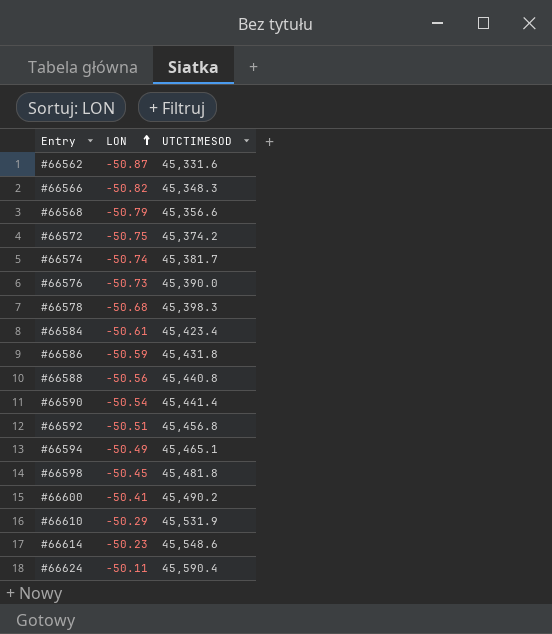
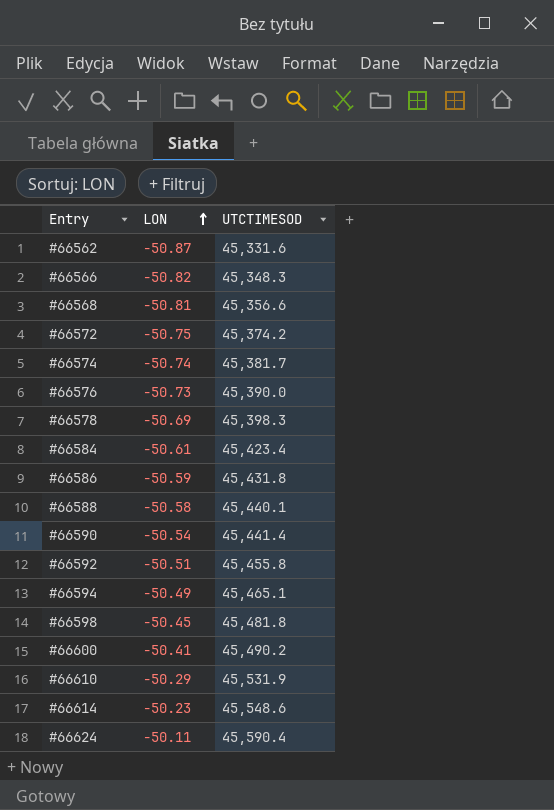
#66568 | LON: -50.79 -> -50.81
#66578 | LON: -50.68 -> -50.69
#66588 | LON: -50.56 -> -50.58
#66588 | UTCTIMESOD: 45,440.8 -> 45,440.1
#66592 | UTCTIMESOD: 45,456.8 -> 45,455.8

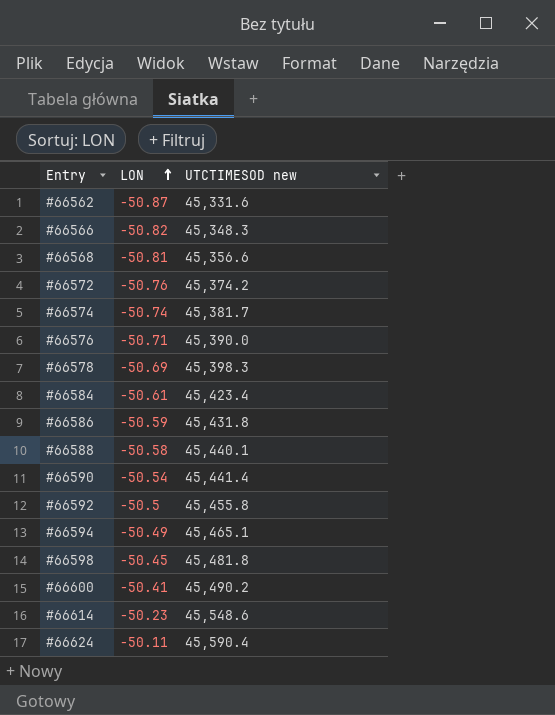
column name: UTCTIMESOD -> UTCTIMESOD new
row #66610: -50.29 | 45,531.9 -> none
#66572 | LON: -50.75 -> -50.76
#66576 | LON: -50.73 -> -50.71
#66592 | LON: -50.51 -> -50.5

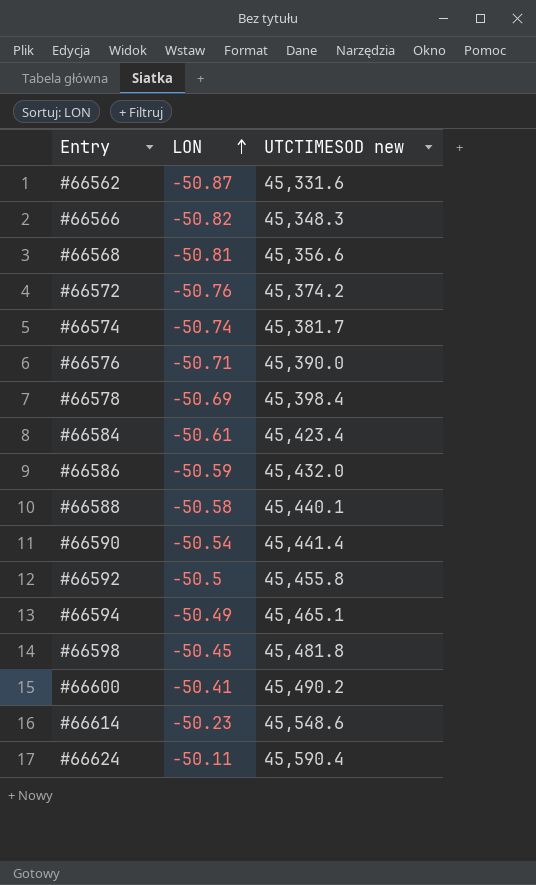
#66578 | UTCTIMESOD new: 45,398.3 -> 45,398.4
#66586 | UTCTIMESOD new: 45,431.8 -> 45,432.0

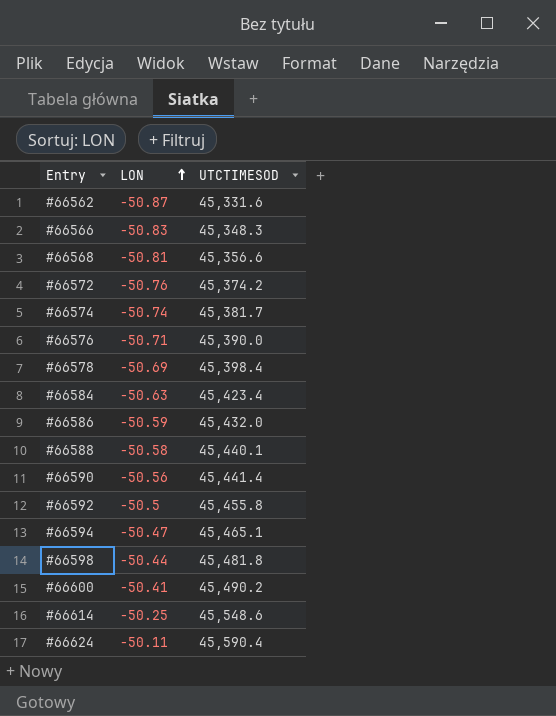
column name: UTCTIMESOD new -> UTCTIMESOD
#66566 | LON: -50.82 -> -50.83
#66584 | LON: -50.61 -> -50.63
#66590 | LON: -50.54 -> -50.56
#66594 | LON: -50.49 -> -50.47
#66598 | LON: -50.45 -> -50.44
#66614 | LON: -50.23 -> -50.25

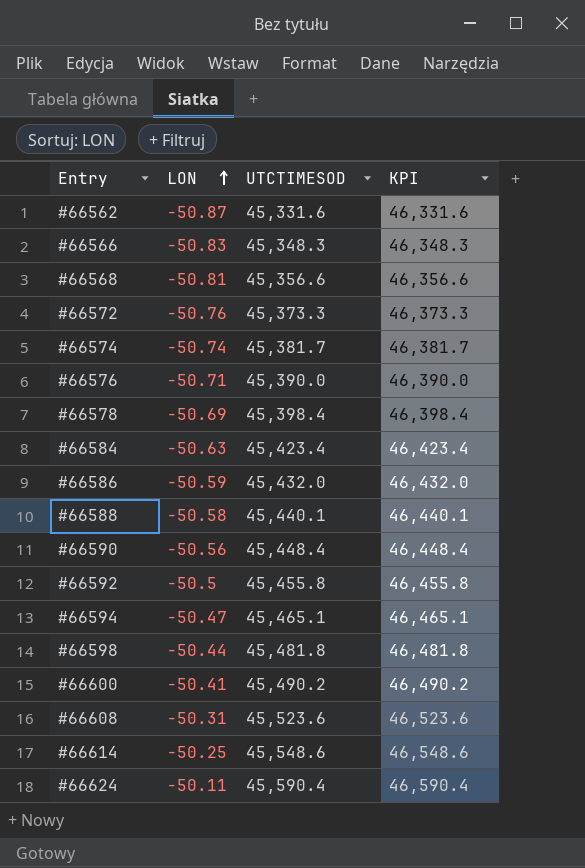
column KPI | formula: none -> [UTCTIMESOD] + 1000
#66572 | UTCTIMESOD: 45,374.2 -> 45,373.3
#66590 | UTCTIMESOD: 45,441.4 -> 45,448.4
row #66608: none -> -50.31 | 45,523.6 | 46,523.6

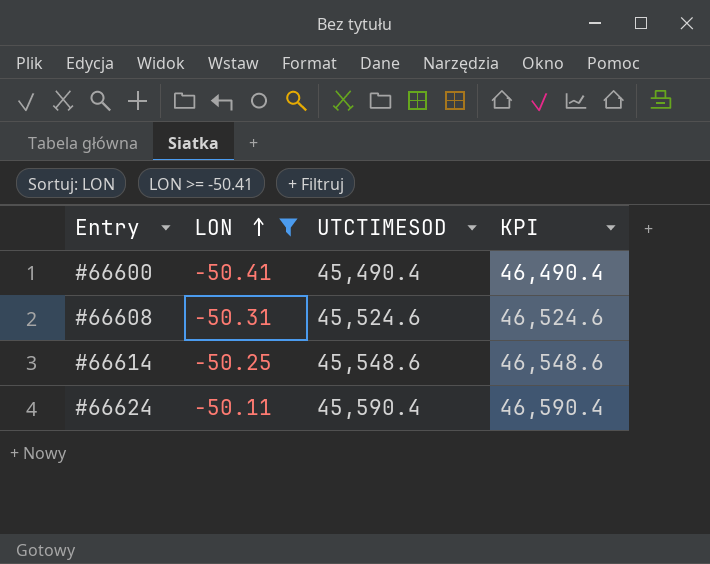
filter: none -> LON >= -50.41
#66600 | UTCTIMESOD: 45,490.2 -> 45,490.4
#66600 | KPI: 46,490.2 -> 46,490.4
#66608 | UTCTIMESOD: 45,523.6 -> 45,524.6
#66608 | KPI: 46,523.6 -> 46,524.6

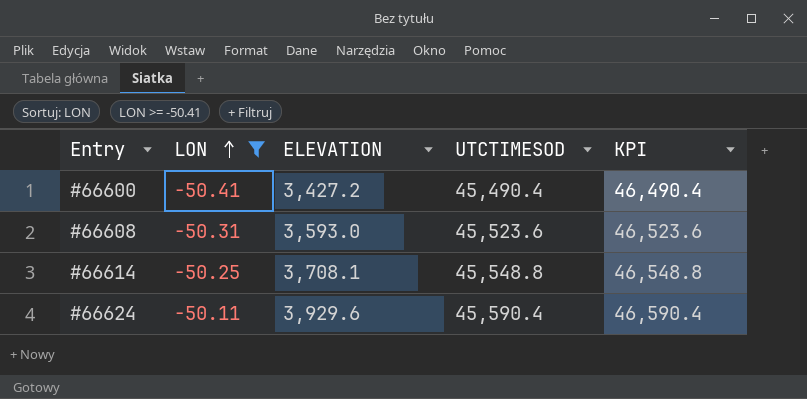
column ELEVATION | position: none -> 3
#66608 | UTCTIMESOD: 45,524.6 -> 45,523.6
#66608 | KPI: 46,524.6 -> 46,523.6
#66614 | UTCTIMESOD: 45,548.6 -> 45,548.8
#66614 | KPI: 46,548.6 -> 46,548.8

